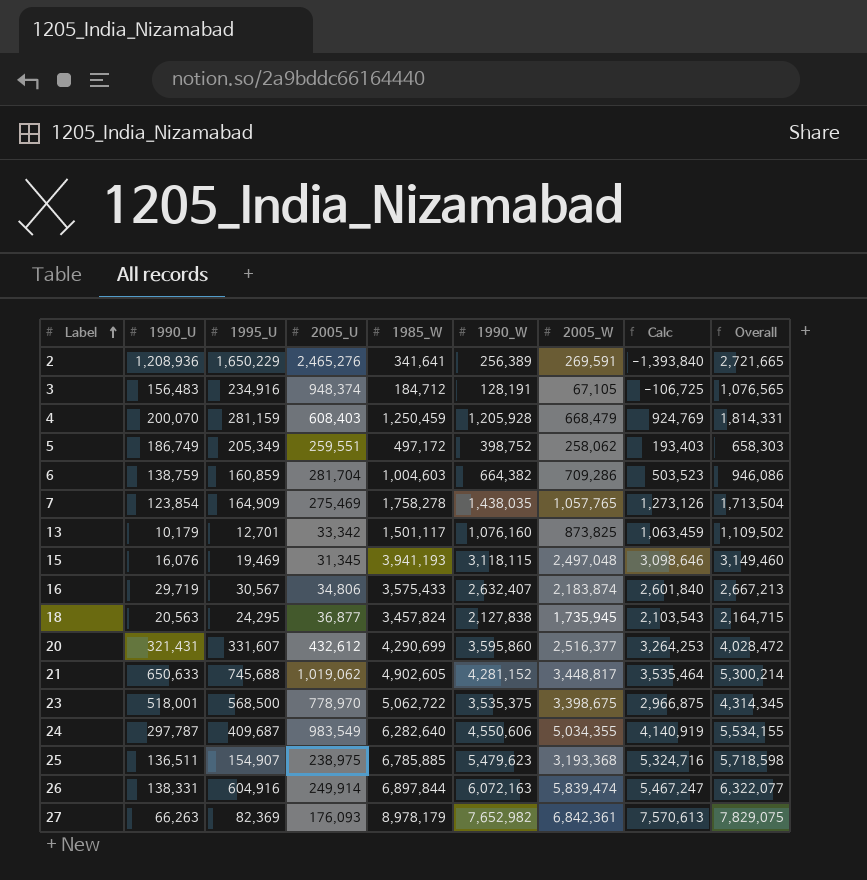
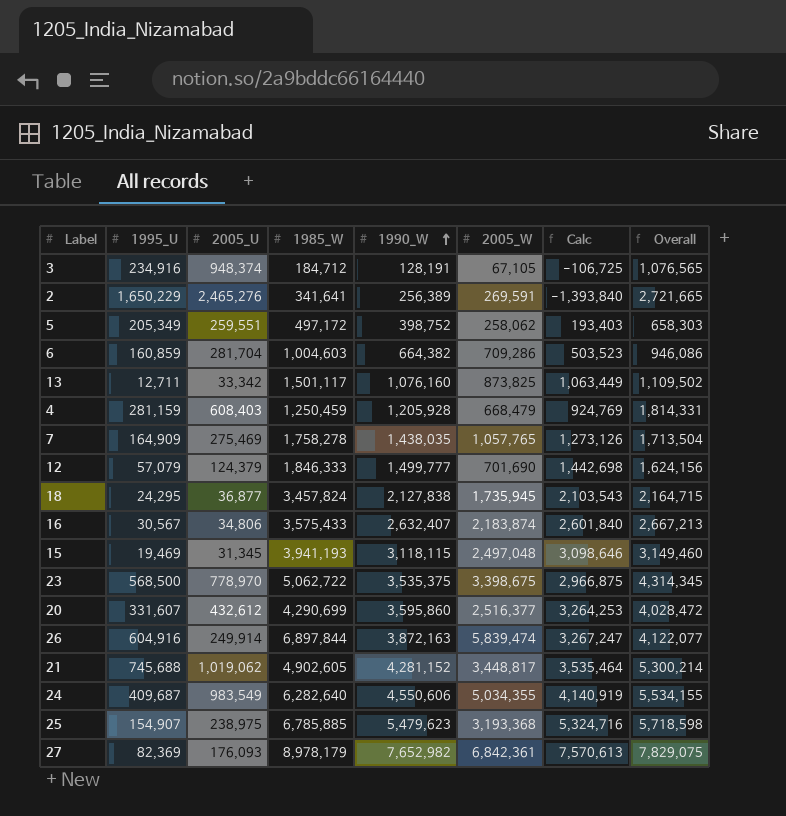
row order: Label ascending -> 1990_W ascending
column 1990_U | position: 2 -> none
13 | 1995_U: 12,701 -> 12,711
13 | Calc: 1,063,459 -> 1,063,449
row 12: none -> 57,079 | 124,379 | 1,846,333 | 1,499,777 | 701,690 | 1,442,698 | 1,624,156
26 | 1990_W: 6,072,163 -> 3,872,163
26 | Calc: 5,467,247 -> 3,267,247
26 | Overall: 6,322,077 -> 4,122,077

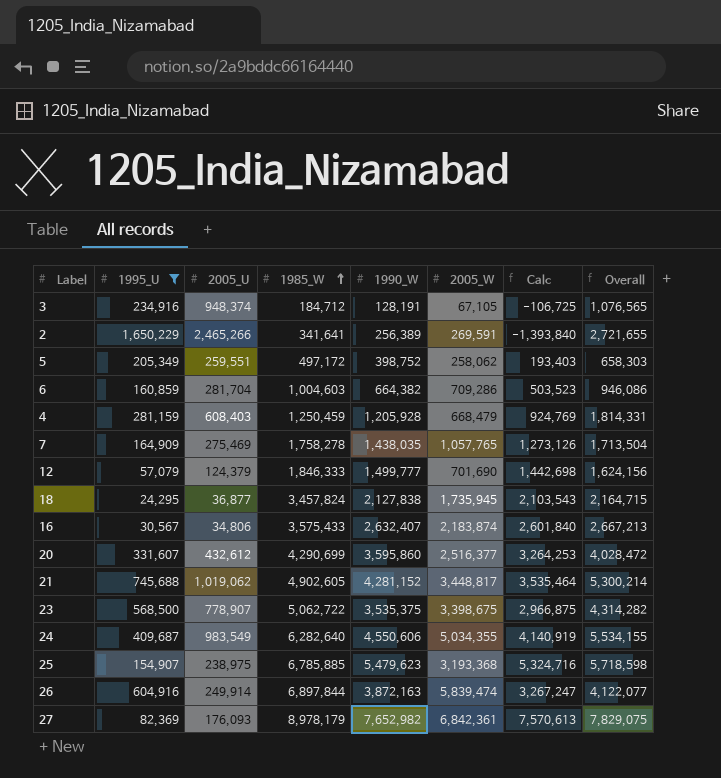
filter: none -> 1995_U >= 24,295
row order: 1990_W ascending -> 1985_W ascending
2 | 2005_U: 2,465,276 -> 2,465,266
2 | Overall: 2,721,665 -> 2,721,655
23 | 2005_U: 778,970 -> 778,907
23 | Overall: 4,314,345 -> 4,314,282

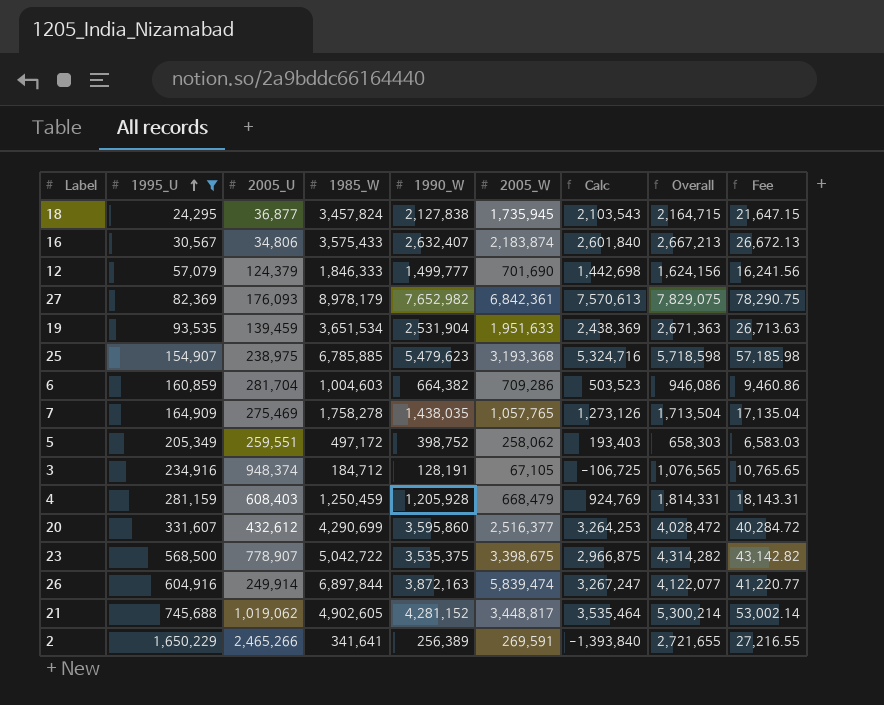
row order: 1985_W ascending -> 1995_U ascending
column Fee | formula: none -> [Overall] * 0.01
row 24: 409,687 | 983,549 | 6,282,640 | 4,550,606 | 5,034,355 | 4,140,919 | 5,534,155 -> none
row 19: none -> 93,535 | 139,459 | 3,651,534 | 2,531,904 | 1,951,633 | 2,438,369 | 2,671,363 | 26,713.63
23 | 1985_W: 5,062,722 -> 5,042,722

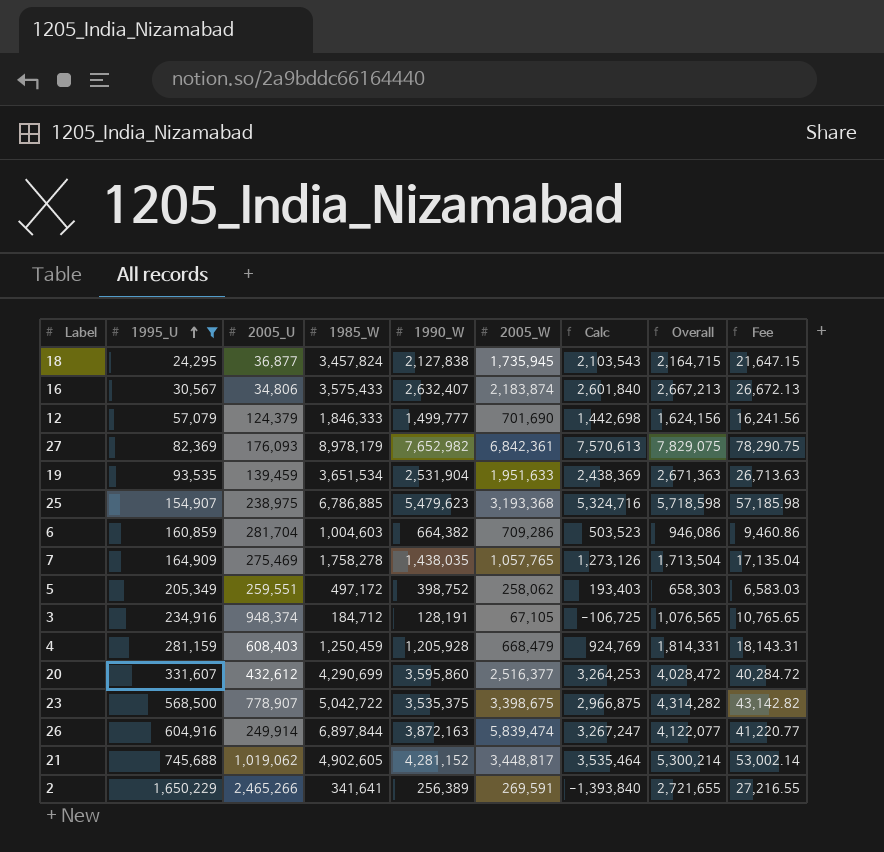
25 | 1985_W: 6,785,885 -> 6,786,885

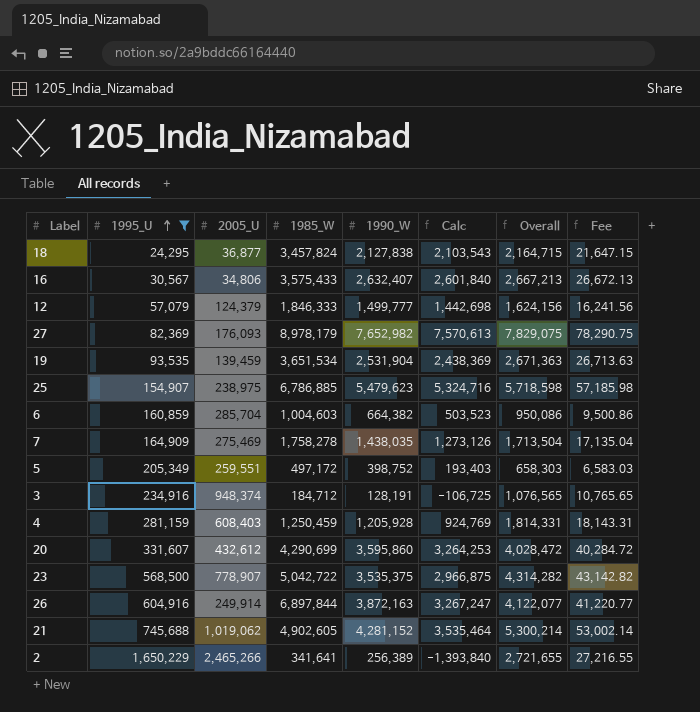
column 2005_W | position: 6 -> none
6 | 2005_U: 281,704 -> 285,704
6 | Overall: 946,086 -> 950,086
6 | Fee: 9,460.86 -> 9,500.86

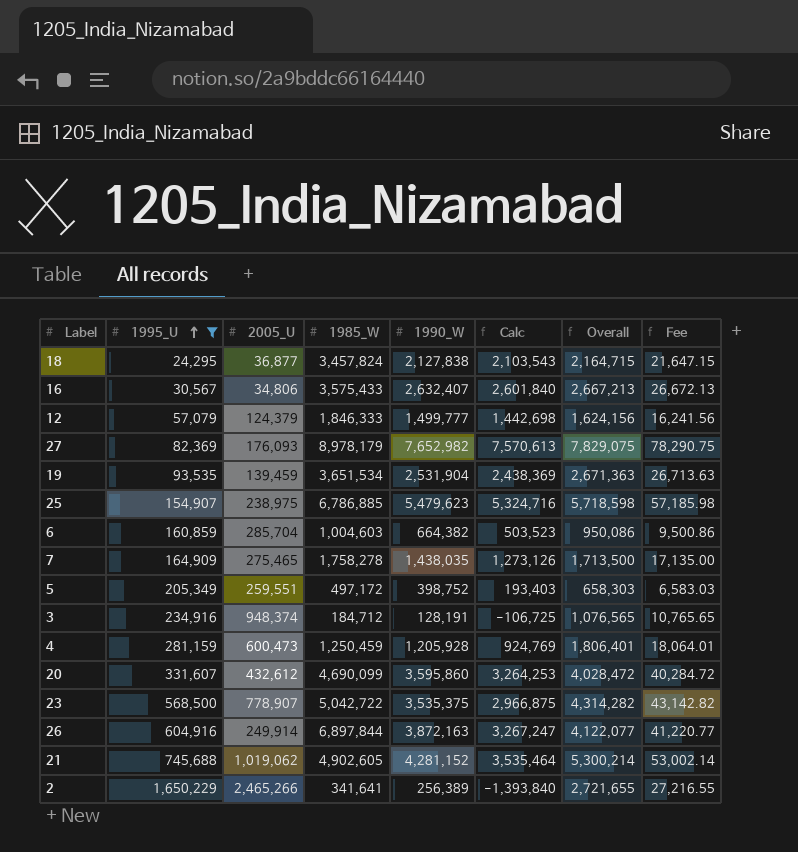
7 | 2005_U: 275,469 -> 275,465
7 | Overall: 1,713,504 -> 1,713,500
7 | Fee: 17,135.04 -> 17,135.00
4 | 2005_U: 608,403 -> 600,473
4 | Overall: 1,814,331 -> 1,806,401
4 | Fee: 18,143.31 -> 18,064.01
20 | 1985_W: 4,290,699 -> 4,690,099

